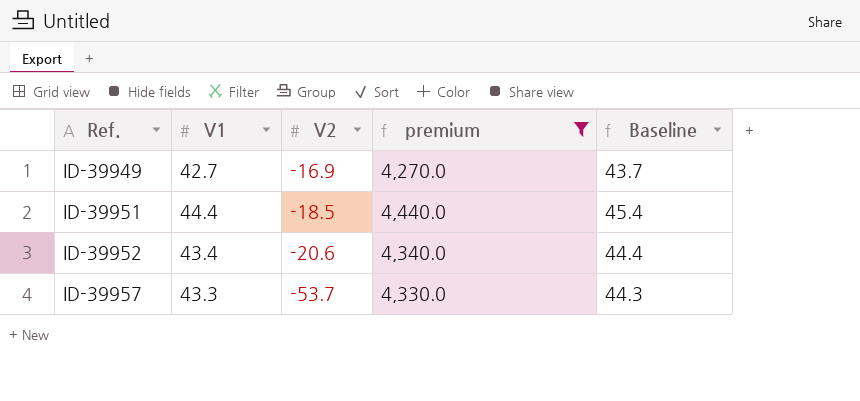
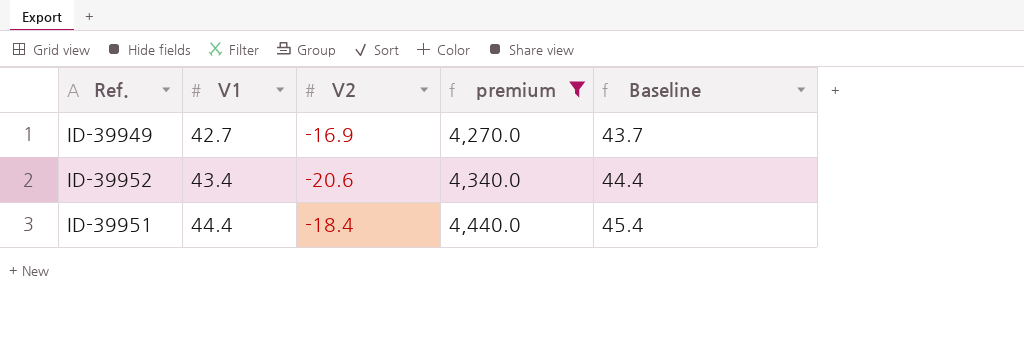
row order: Ref. ascending -> V1 ascending
row ID-39957: 43.3 | -53.7 | 4,330.0 | 44.3 -> none
ID-39951 | V2: -18.5 -> -18.4

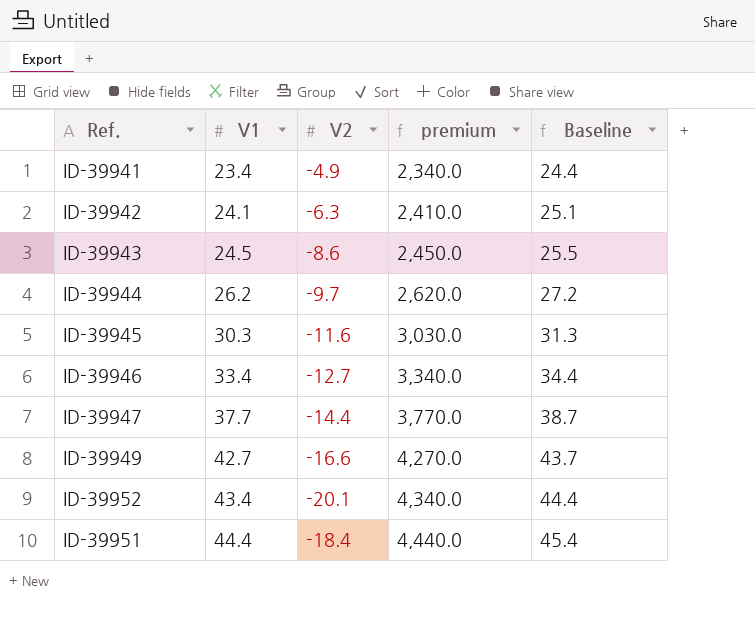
filter: premium >= 4,270.0 -> none
ID-39949 | V2: -16.9 -> -16.6
ID-39952 | V2: -20.6 -> -20.1

